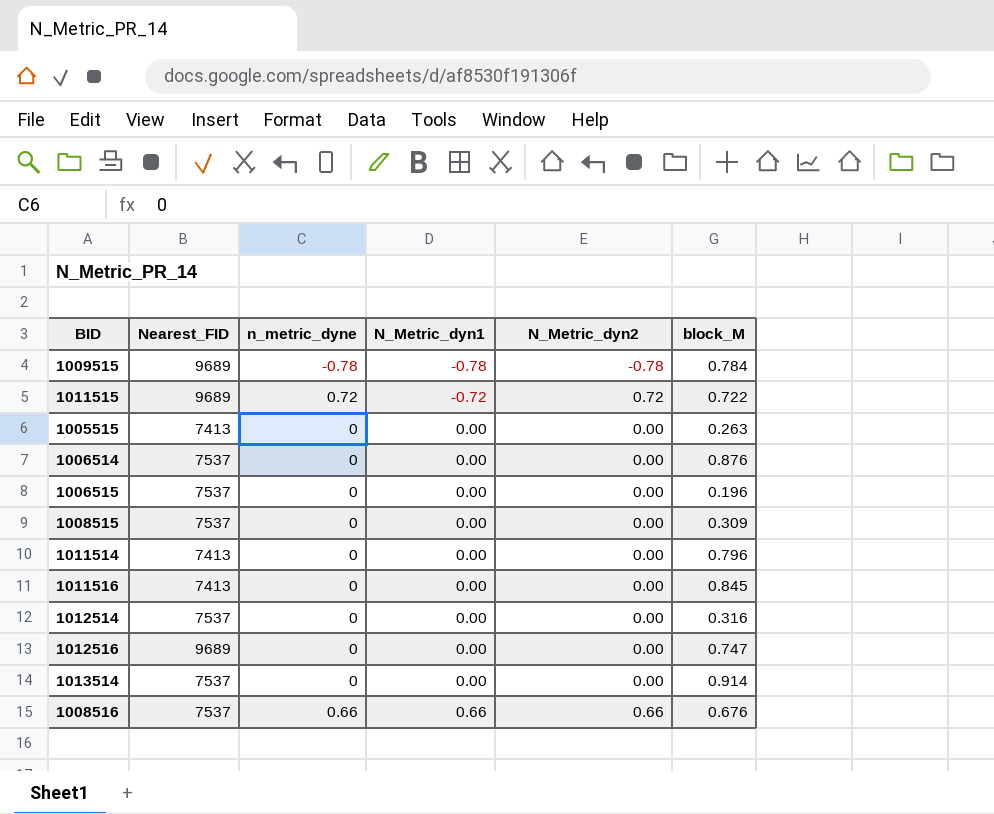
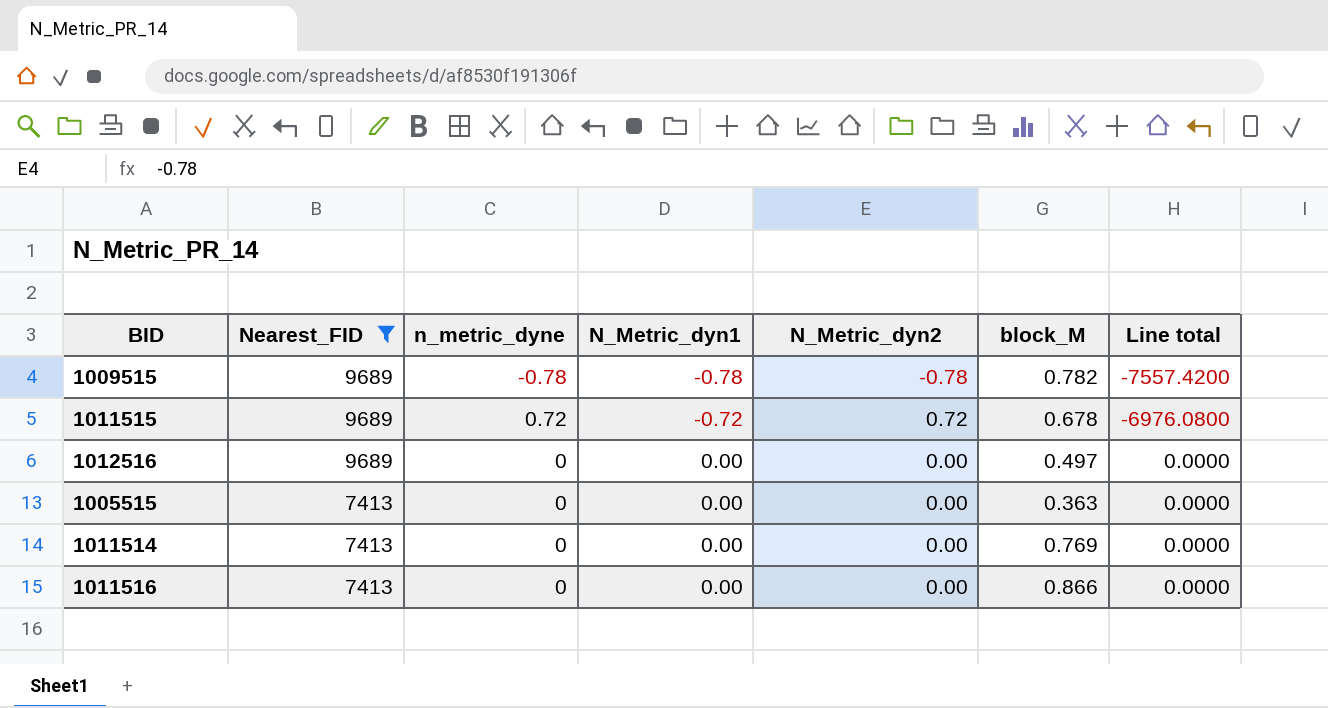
filter: none -> Nearest_FID != 7537
row order: N_Metric_dyn1 ascending -> Nearest_FID descending
column Line total | formula: none -> [Nearest_FID] * [N_Metric_dyn1]
1009515 | block_M: 0.784 -> 0.782
1011515 | block_M: 0.722 -> 0.678
1012516 | block_M: 0.747 -> 0.497
1005515 | block_M: 0.263 -> 0.363
1011514 | block_M: 0.796 -> 0.769
1011516 | block_M: 0.845 -> 0.866

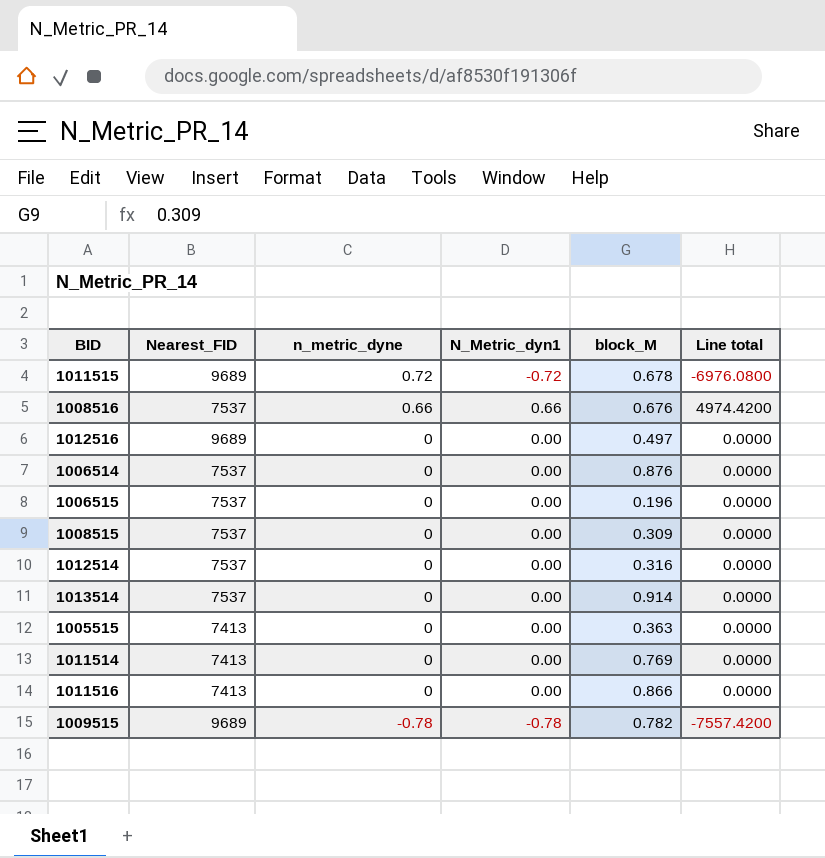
filter: Nearest_FID != 7537 -> none
row order: Nearest_FID descending -> n_metric_dyne descending
column N_Metric_dyn2 | position: 5 -> none

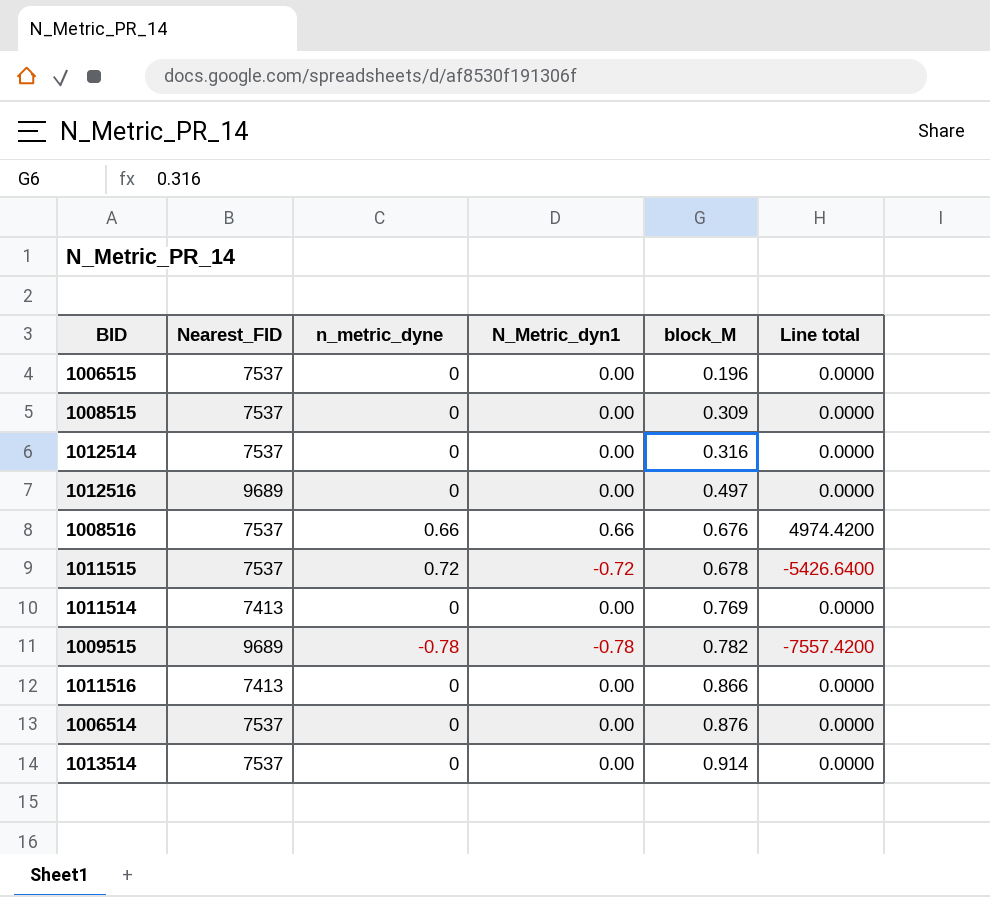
row order: n_metric_dyne descending -> block_M ascending
row 1005515: 7413 | 0 | 0.00 | 0.363 | 0.0000 -> none
1011515 | Nearest_FID: 9689 -> 7537
1011515 | Line total: -6976.0800 -> -5426.6400

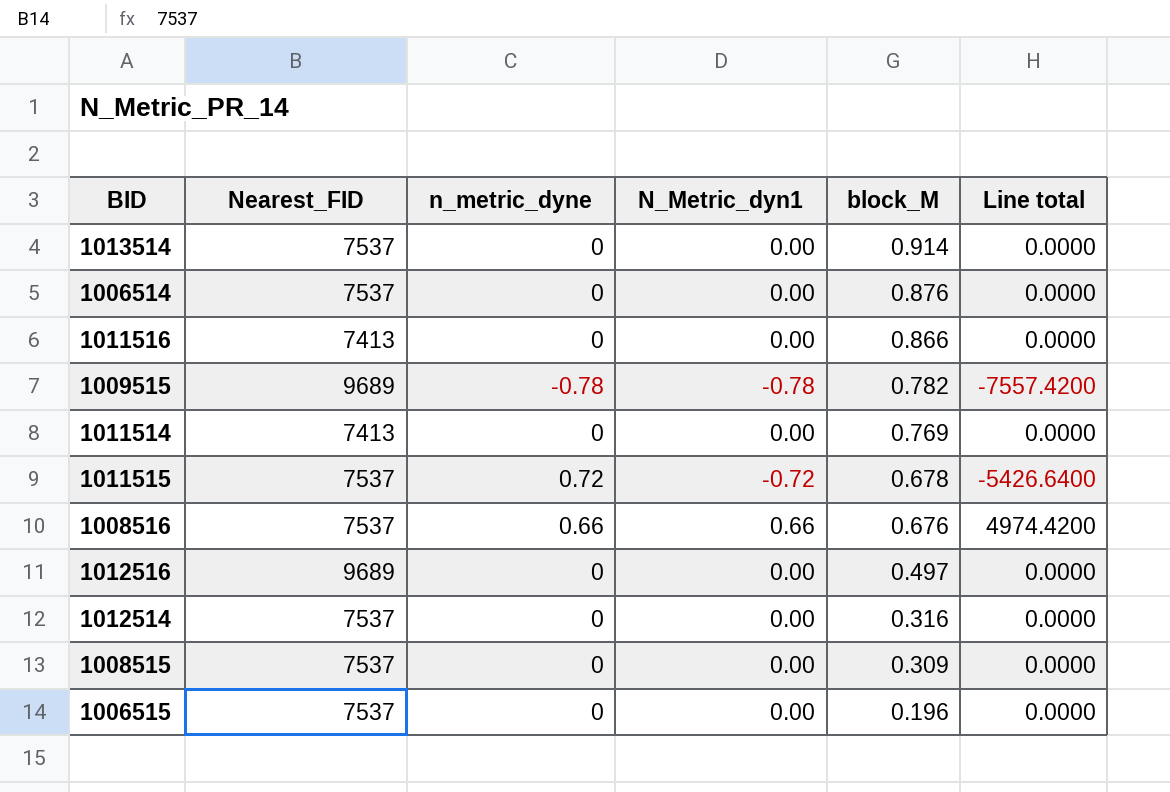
row order: block_M ascending -> block_M descending

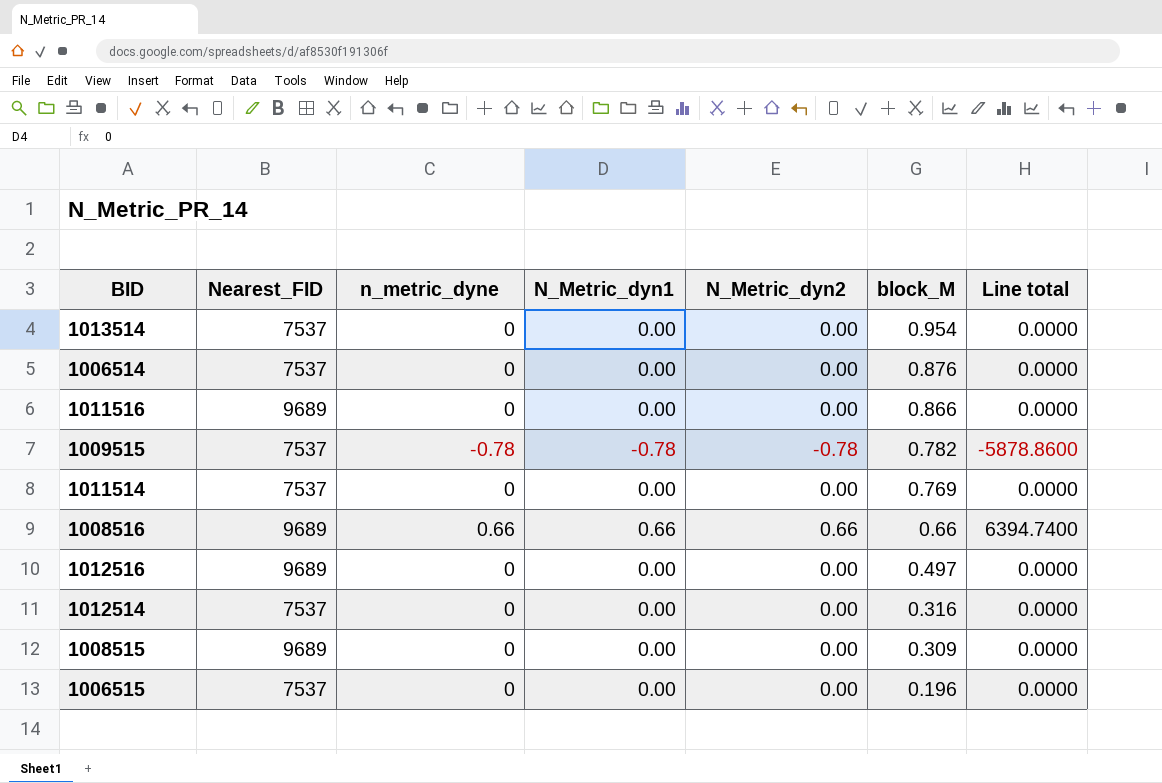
column N_Metric_dyn2 | position: none -> 5
row 1011515: 7537 | 0.72 | -0.72 | 0.678 | -5426.6400 -> none
1013514 | block_M: 0.914 -> 0.954
1011516 | Nearest_FID: 7413 -> 9689
1009515 | Nearest_FID: 9689 -> 7537
1009515 | Line total: -7557.4200 -> -5878.8600
1011514 | Nearest_FID: 7413 -> 7537
1008516 | Nearest_FID: 7537 -> 9689
1008516 | block_M: 0.676 -> 0.66
1008516 | Line total: 4974.4200 -> 6394.7400
1008515 | Nearest_FID: 7537 -> 9689

